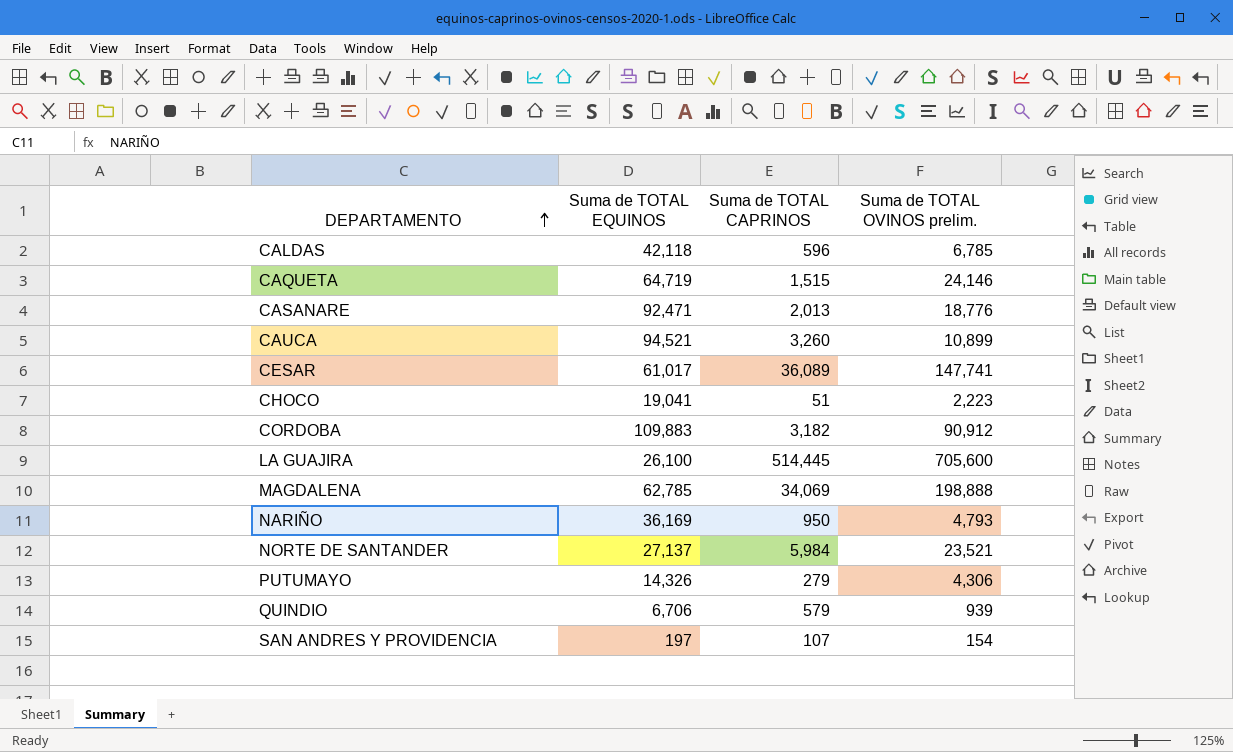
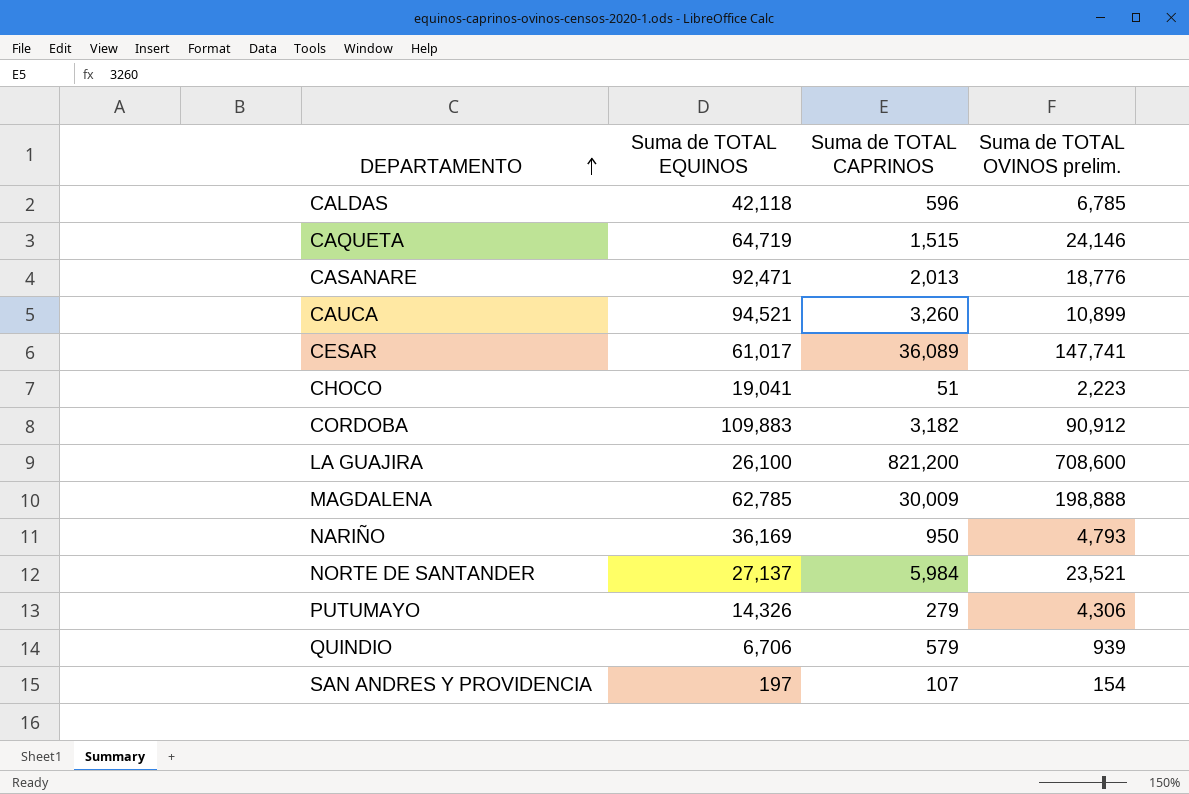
LA GUAJIRA | Suma de TOTAL CAPRINOS: 514,445 -> 821,200
LA GUAJIRA | Suma de TOTAL OVINOS prelim.: 705,600 -> 708,600
MAGDALENA | Suma de TOTAL CAPRINOS: 34,069 -> 30,009

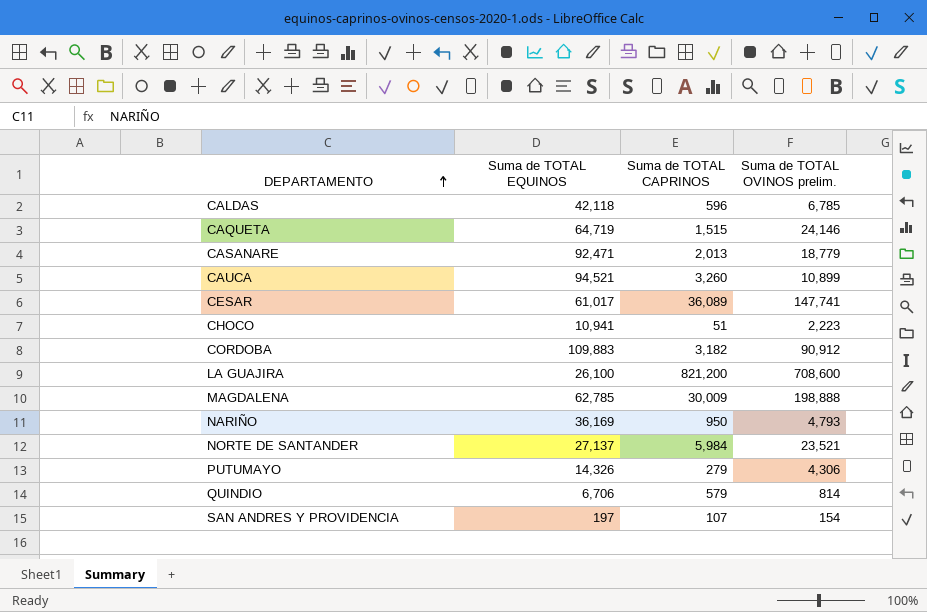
CASANARE | Suma de TOTAL OVINOS prelim.: 18,776 -> 18,779
CHOCO | Suma de TOTAL EQUINOS: 19,041 -> 10,941
QUINDIO | Suma de TOTAL OVINOS prelim.: 939 -> 814

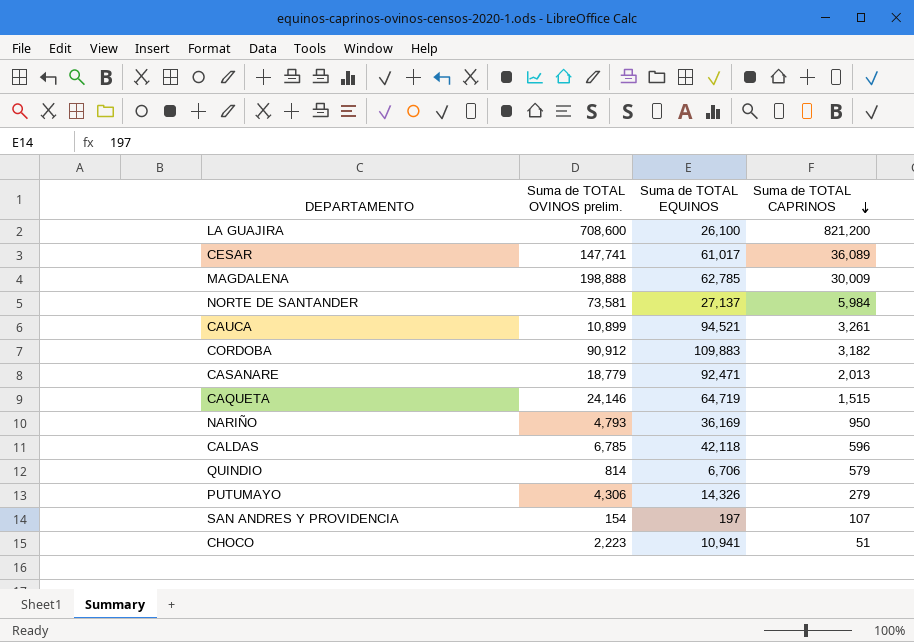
row order: DEPARTAMENTO ascending -> Suma de TOTAL CAPRINOS descending
column Suma de TOTAL OVINOS prelim. | position: 4 -> 2
NORTE DE SANTANDER | Suma de TOTAL OVINOS prelim.: 23,521 -> 73,581
CAUCA | Suma de TOTAL CAPRINOS: 3,260 -> 3,261

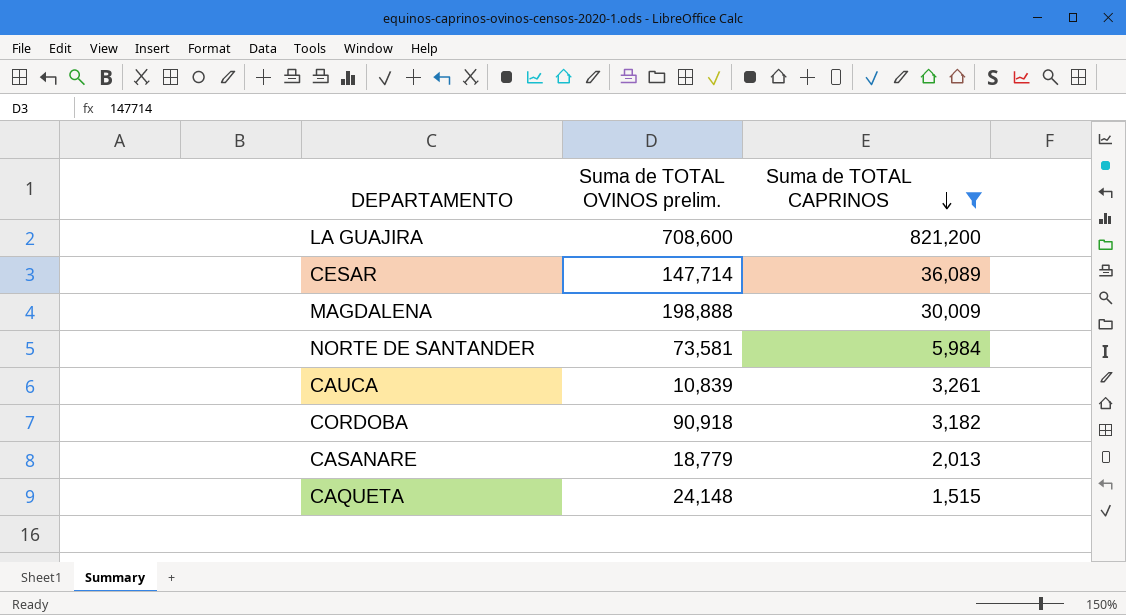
filter: none -> Suma de TOTAL CAPRINOS >= 1,515
column Suma de TOTAL EQUINOS | position: 3 -> none
CESAR | Suma de TOTAL OVINOS prelim.: 147,741 -> 147,714
CAUCA | Suma de TOTAL OVINOS prelim.: 10,899 -> 10,839
CORDOBA | Suma de TOTAL OVINOS prelim.: 90,912 -> 90,918
CAQUETA | Suma de TOTAL OVINOS prelim.: 24,146 -> 24,148

